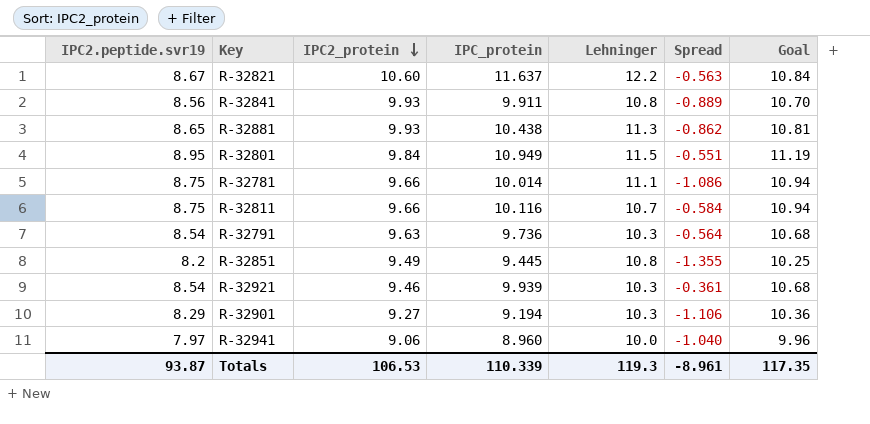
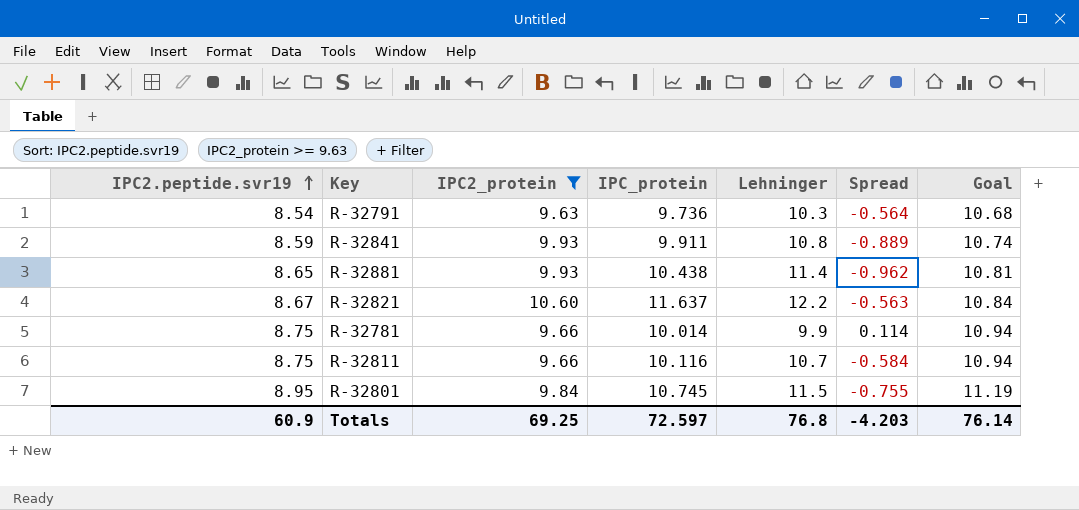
filter: none -> IPC2_protein >= 9.63
row order: IPC2_protein descending -> IPC2.peptide.svr19 ascending
R-32841 | IPC2.peptide.svr19: 8.56 -> 8.59
R-32841 | Goal: 10.70 -> 10.74
R-32881 | Lehninger: 11.3 -> 11.4
R-32881 | Spread: -0.862 -> -0.962
R-32781 | Lehninger: 11.1 -> 9.9
R-32781 | Spread: -1.086 -> 0.114
R-32801 | IPC_protein: 10.949 -> 10.745
R-32801 | Spread: -0.551 -> -0.755
Totals | IPC2.peptide.svr19: 93.87 -> 60.9
Totals | IPC2_protein: 106.53 -> 69.25
Totals | IPC_protein: 110.339 -> 72.597
Totals | Lehninger: 119.3 -> 76.8
Totals | Spread: -8.961 -> -4.203
Totals | Goal: 117.35 -> 76.14

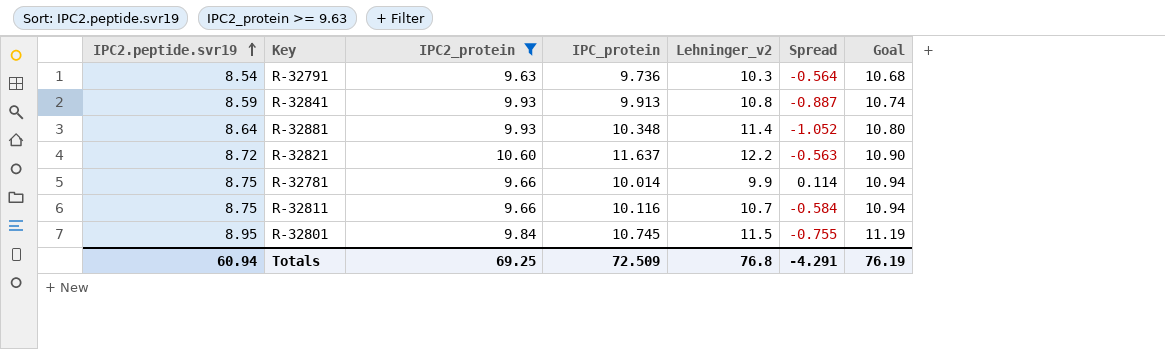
column name: Lehninger -> Lehninger_v2
R-32841 | IPC_protein: 9.911 -> 9.913
R-32841 | Spread: -0.889 -> -0.887
R-32881 | IPC2.peptide.svr19: 8.65 -> 8.64
R-32881 | IPC_protein: 10.438 -> 10.348
R-32881 | Spread: -0.962 -> -1.052
R-32881 | Goal: 10.81 -> 10.80
R-32821 | IPC2.peptide.svr19: 8.67 -> 8.72
R-32821 | Goal: 10.84 -> 10.90
Totals | IPC2.peptide.svr19: 60.9 -> 60.94
Totals | IPC_protein: 72.597 -> 72.509
Totals | Spread: -4.203 -> -4.291
Totals | Goal: 76.14 -> 76.19

